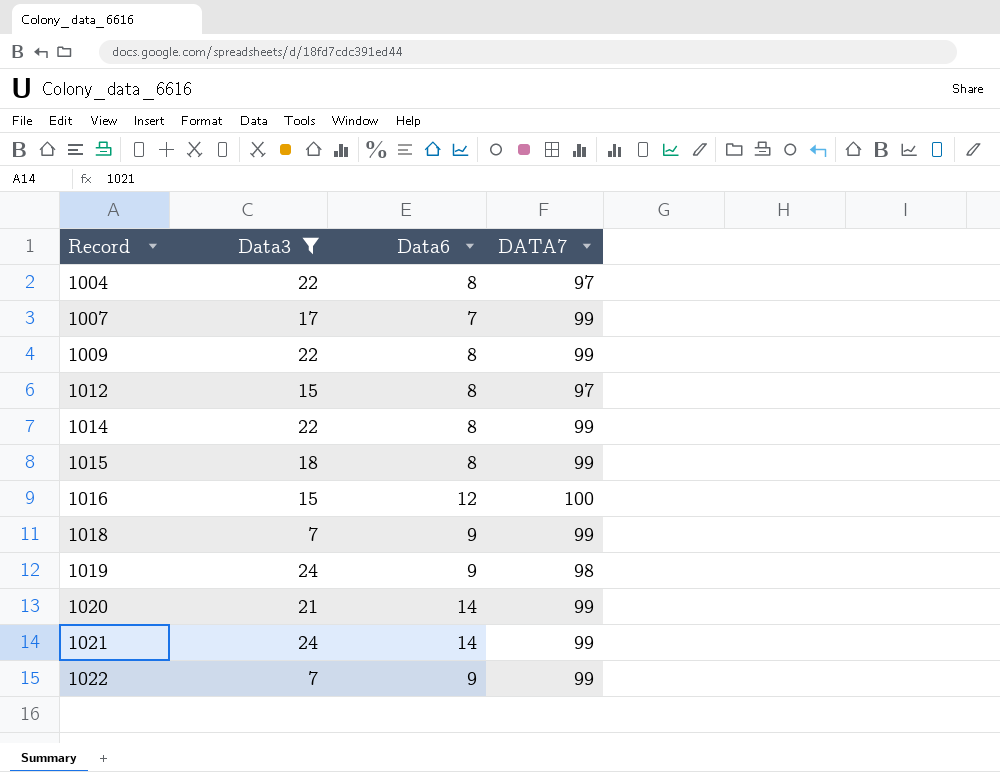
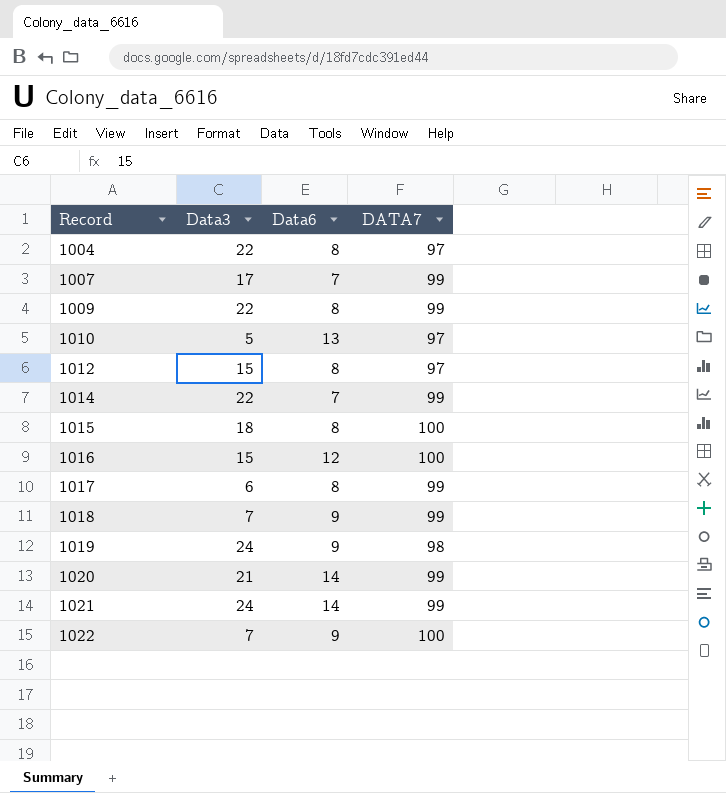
filter: Data3 >= 7 -> none
1014 | Data6: 8 -> 7
1015 | DATA7: 99 -> 100
1022 | DATA7: 99 -> 100

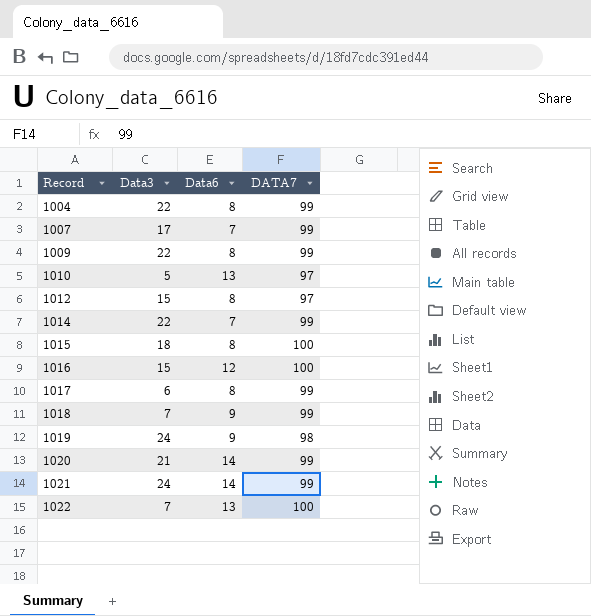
1004 | DATA7: 97 -> 99
1022 | Data6: 9 -> 13

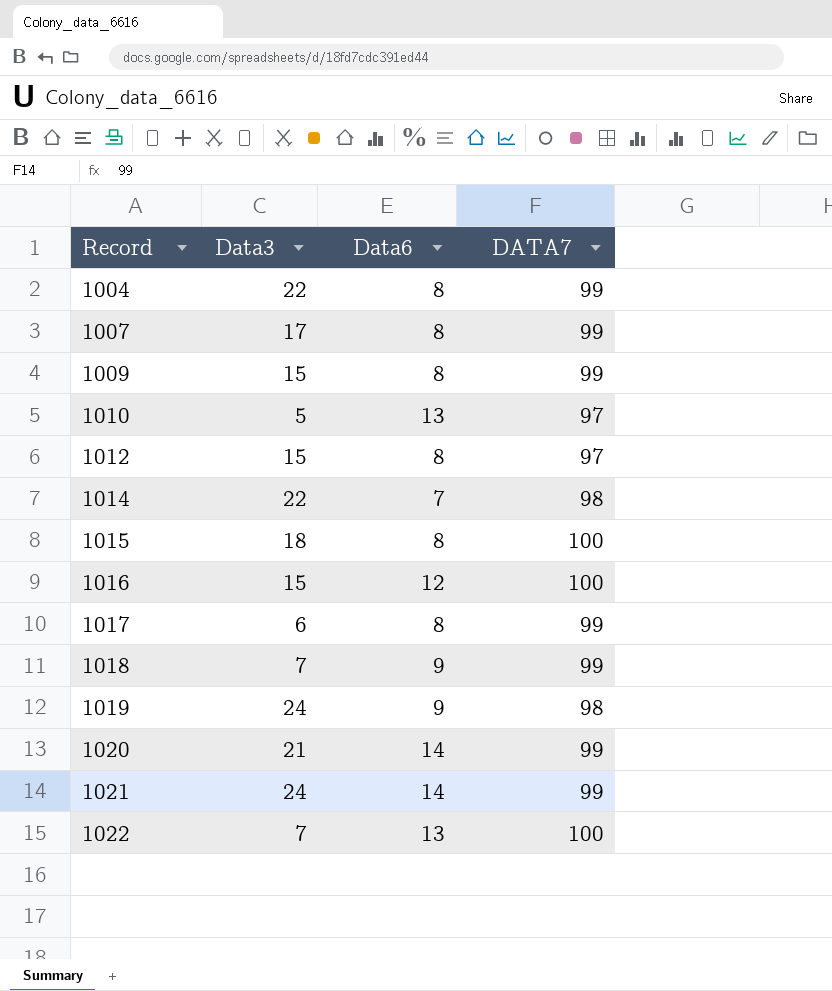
1007 | Data6: 7 -> 8
1009 | Data3: 22 -> 15
1014 | DATA7: 99 -> 98

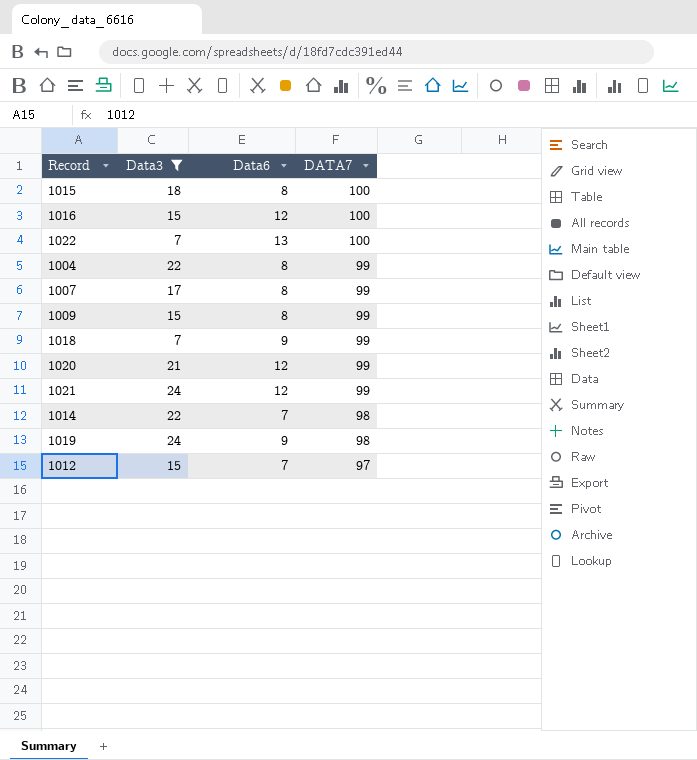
filter: none -> Data3 >= 7
row order: Record ascending -> DATA7 descending
1020 | Data6: 14 -> 12
1021 | Data6: 14 -> 12
1012 | Data6: 8 -> 7

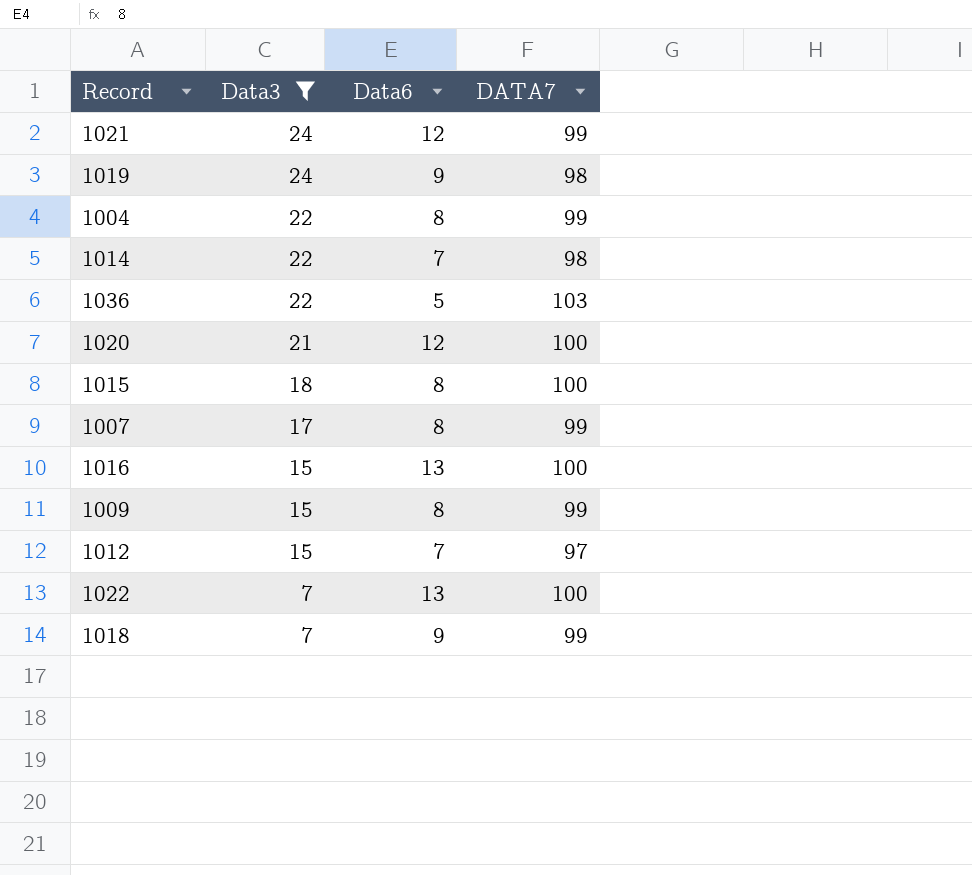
row order: DATA7 descending -> Data3 descending
row 1036: none -> 22 | 5 | 103
1020 | DATA7: 99 -> 100
1016 | Data6: 12 -> 13

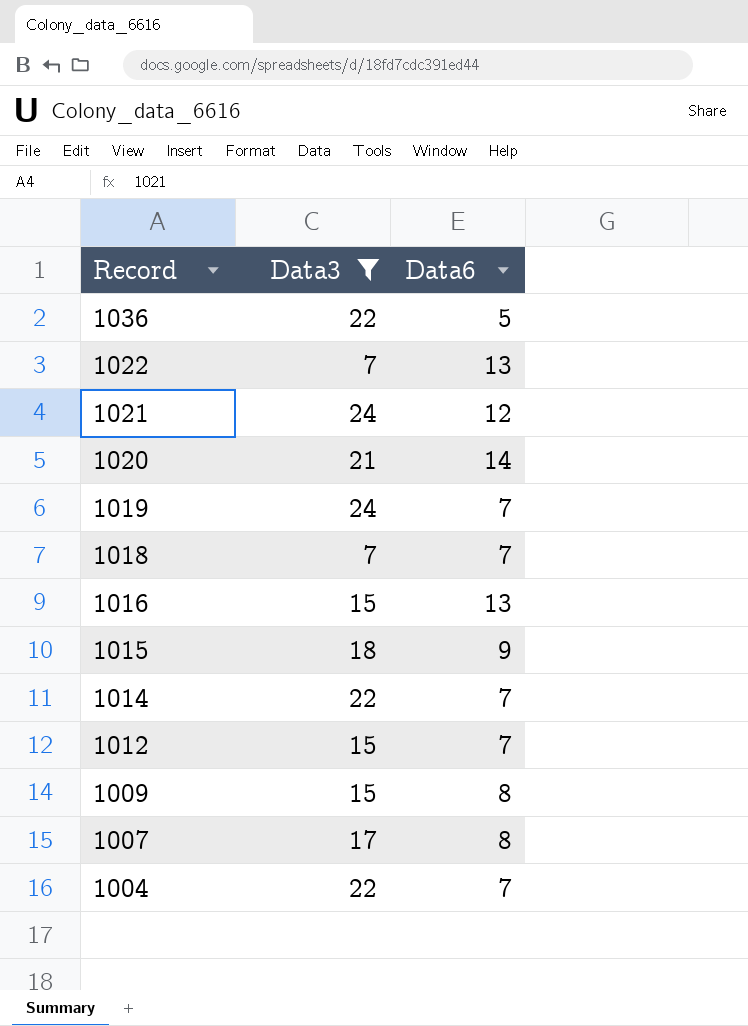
row order: Data3 descending -> Record descending
column DATA7 | position: 4 -> none
1020 | Data6: 12 -> 14
1019 | Data6: 9 -> 7
1018 | Data6: 9 -> 7
1015 | Data6: 8 -> 9
1004 | Data6: 8 -> 7

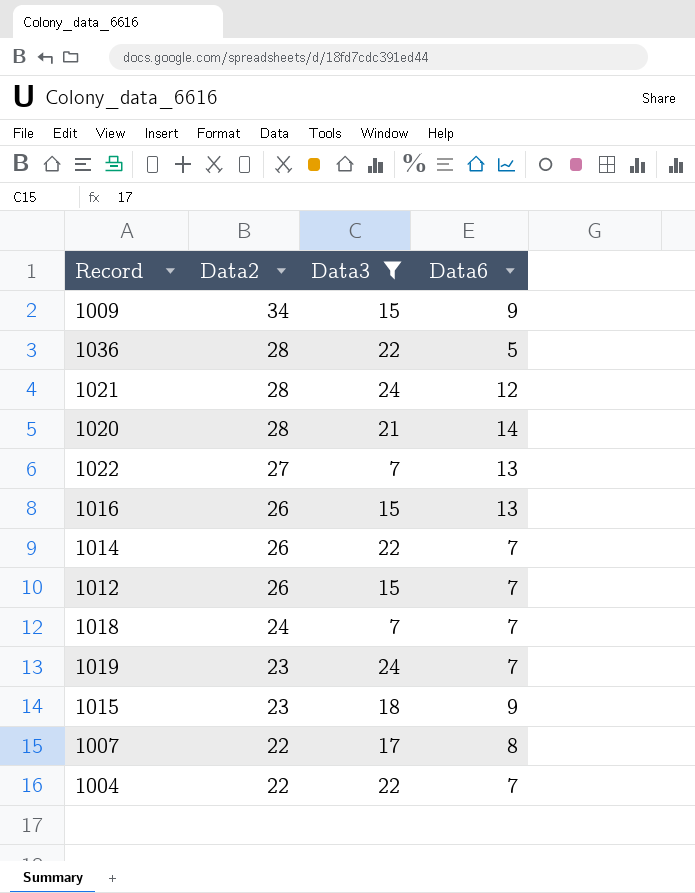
row order: Record descending -> Data2 descending
column Data2 | position: none -> 2
1009 | Data6: 8 -> 9

